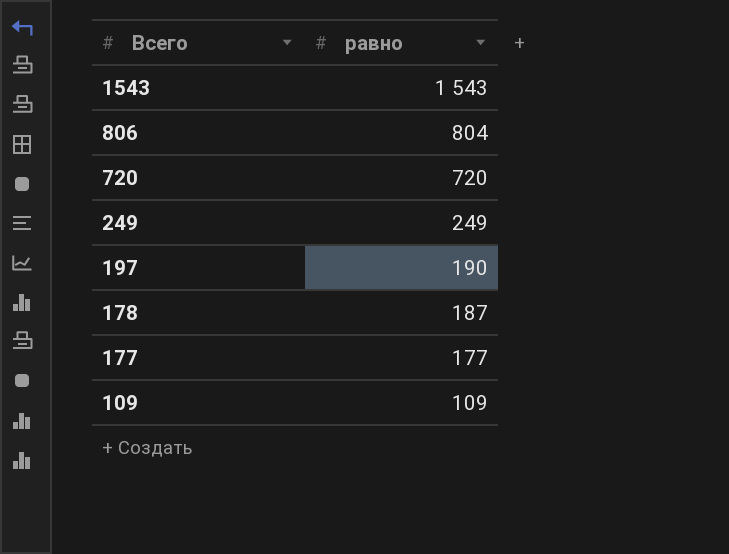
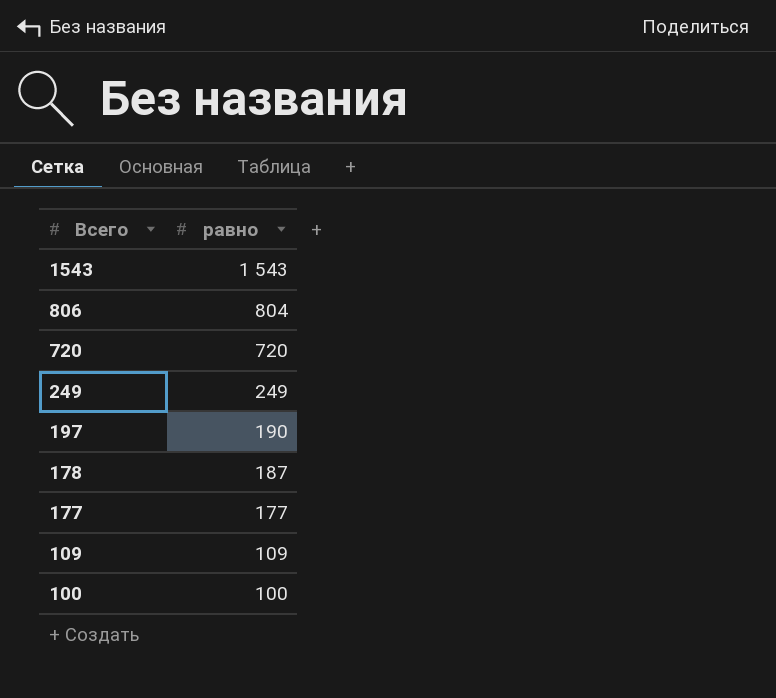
row 100: none -> 100

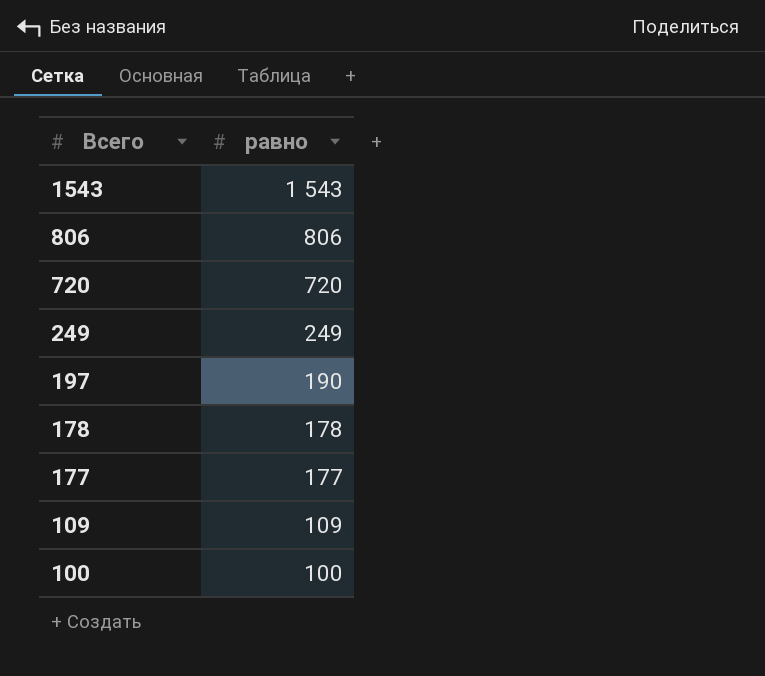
806 | равно: 804 -> 806
178 | равно: 187 -> 178

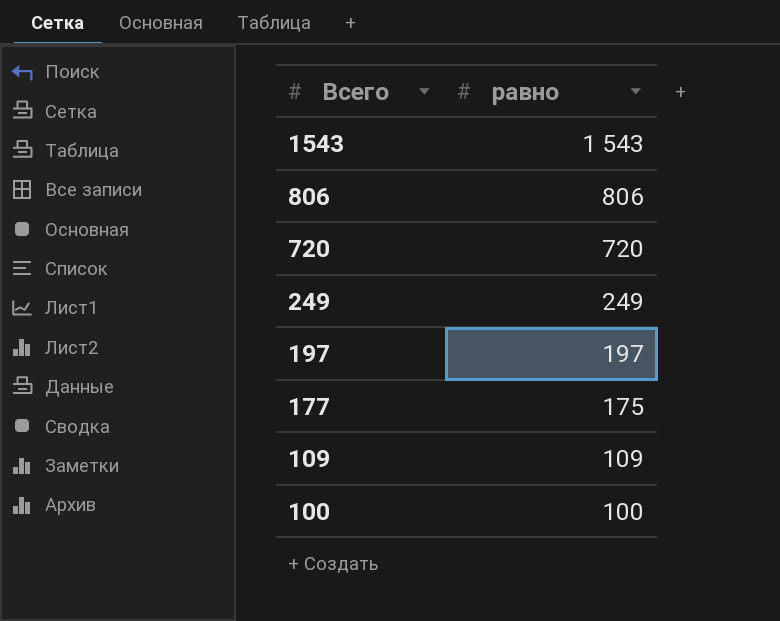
row 178: 178 -> none
197 | равно: 190 -> 197
177 | равно: 177 -> 175

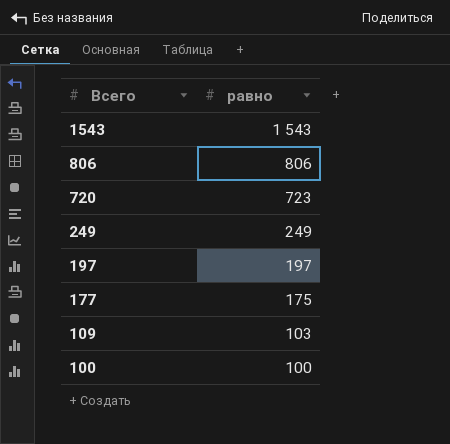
720 | равно: 720 -> 723
109 | равно: 109 -> 103

